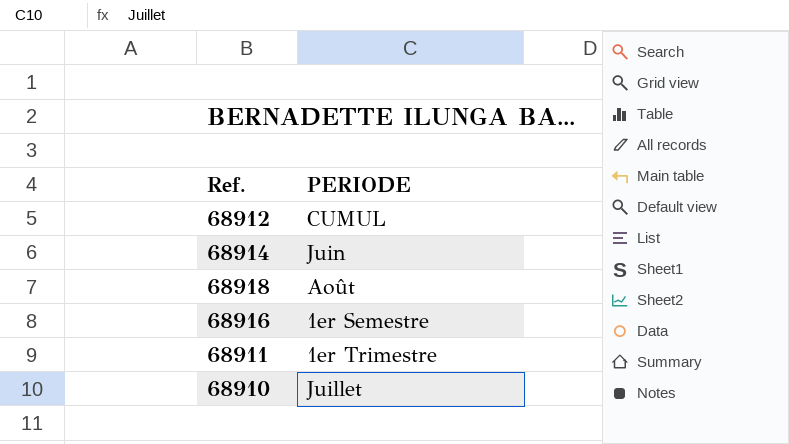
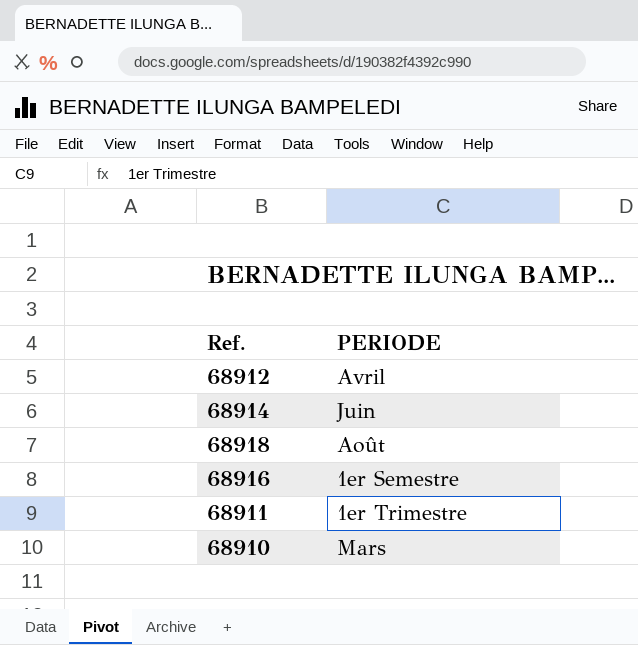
68912 | PERIODE: CUMUL -> Avril
68910 | PERIODE: Juillet -> Mars

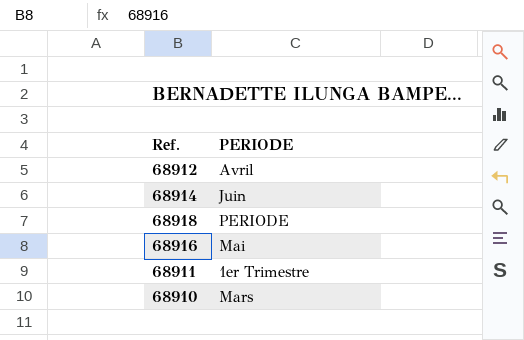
68918 | PERIODE: Août -> PERIODE
68916 | PERIODE: 1er Semestre -> Mai

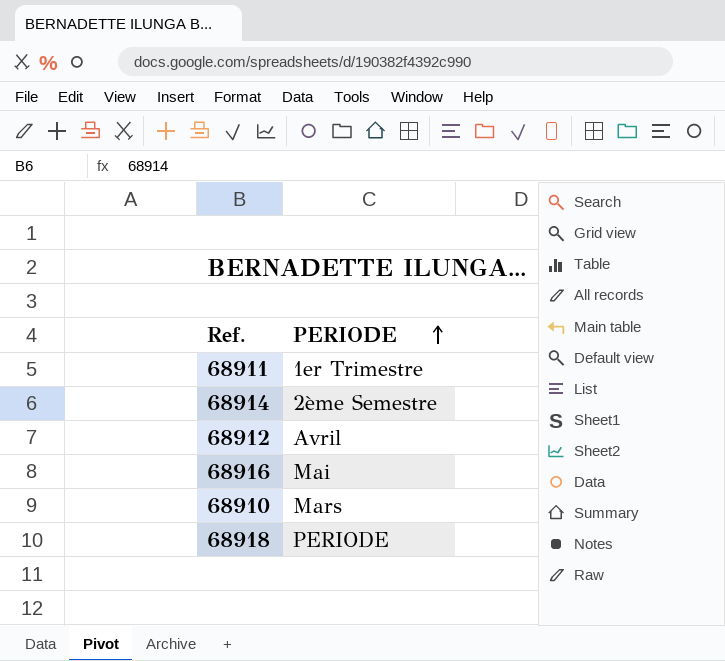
row order: none -> PERIODE ascending
68914 | PERIODE: Juin -> 2ème Semestre

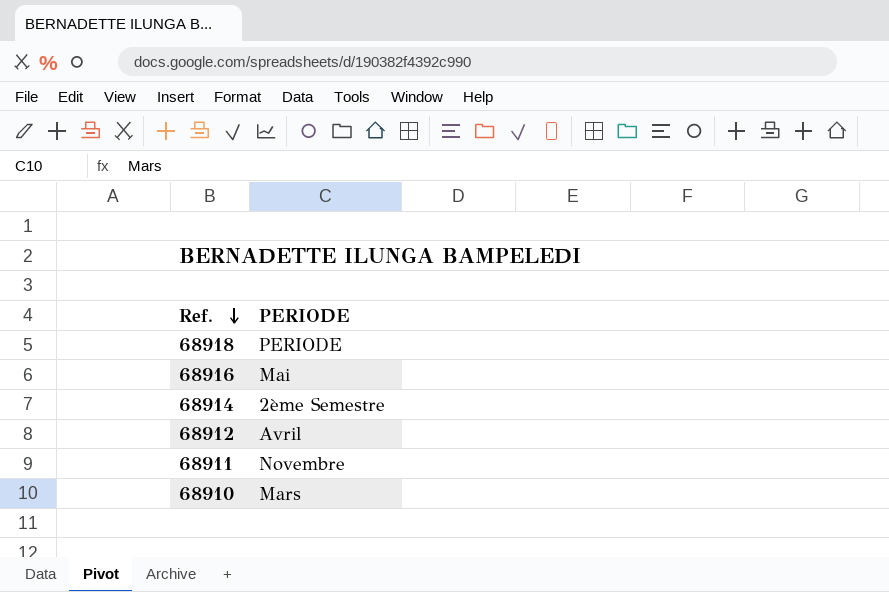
row order: PERIODE ascending -> Ref. descending
68911 | PERIODE: 1er Trimestre -> Novembre

